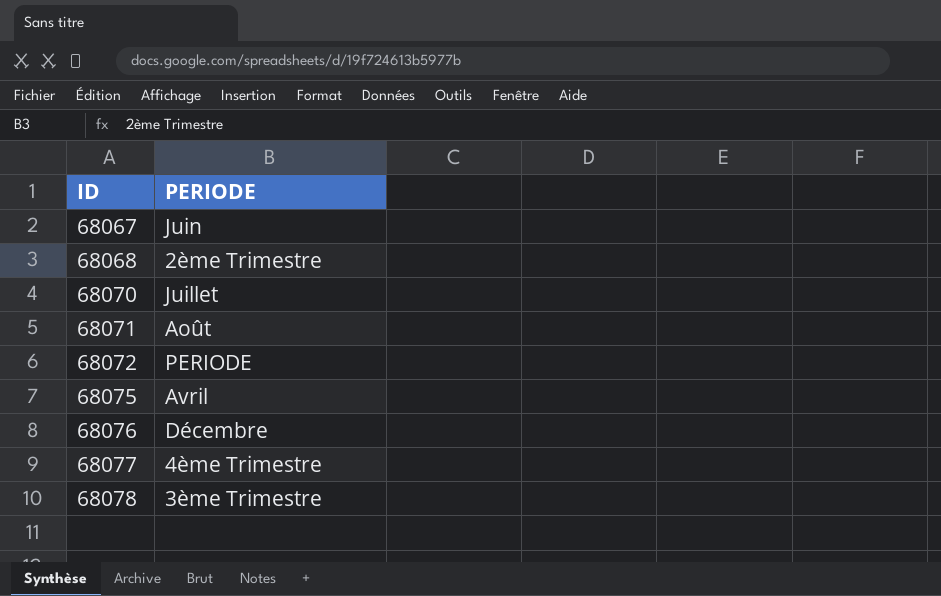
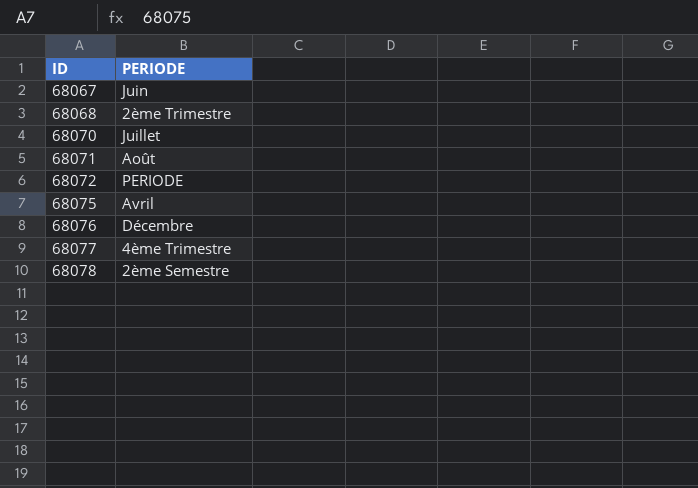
68078 | PERIODE: 3ème Trimestre -> 2ème Semestre

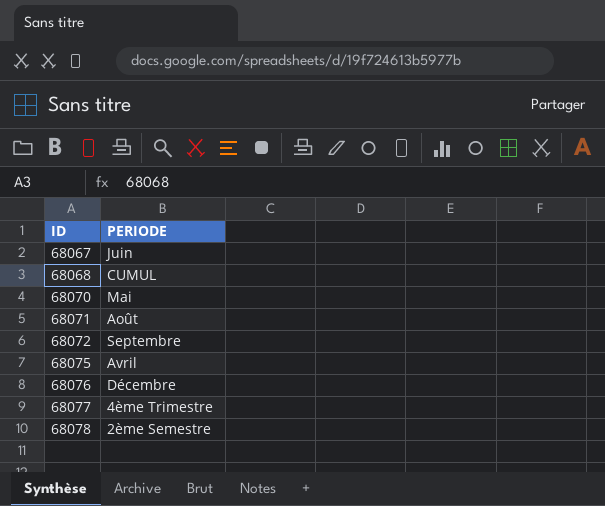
68068 | PERIODE: 2ème Trimestre -> CUMUL
68070 | PERIODE: Juillet -> Mai
68072 | PERIODE: PERIODE -> Septembre

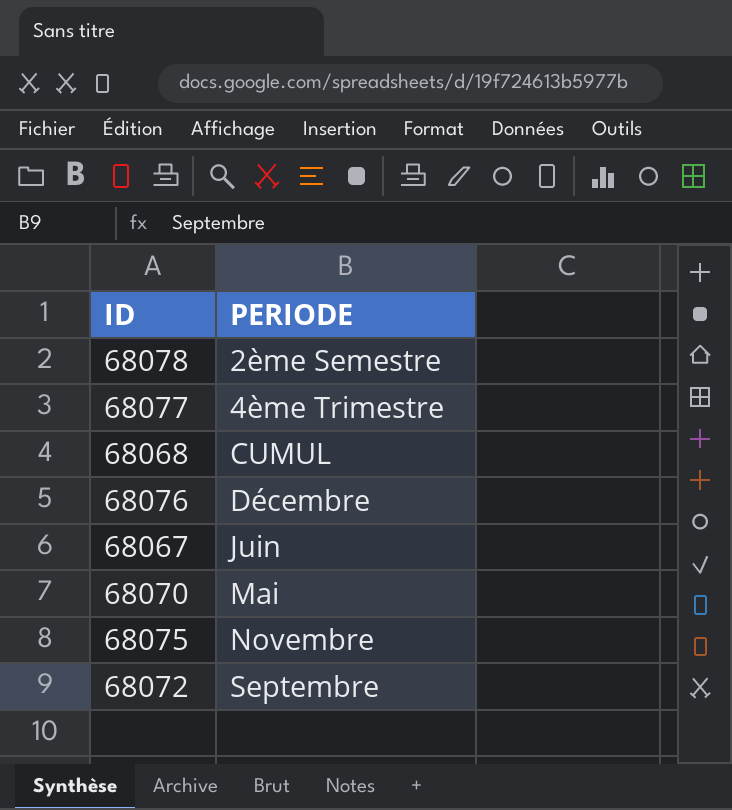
row order: ID ascending -> PERIODE ascending
row 68071: Août -> none
68075 | PERIODE: Avril -> Novembre

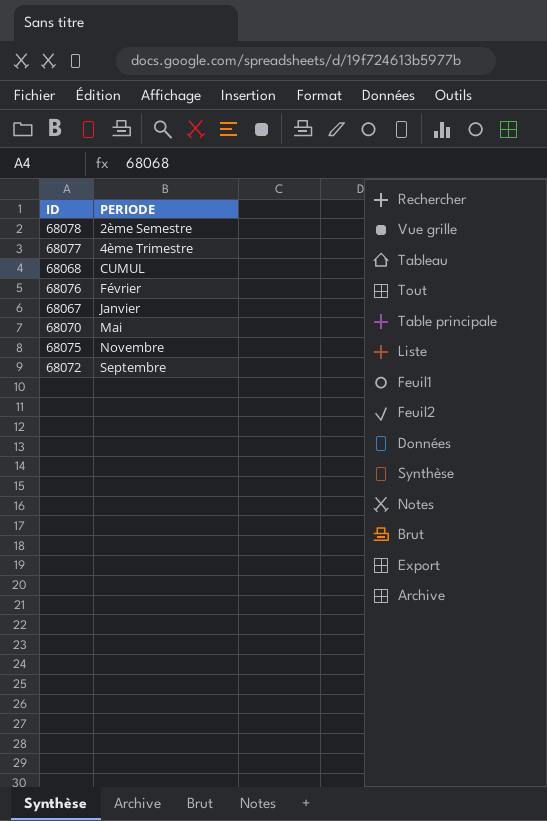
68076 | PERIODE: Décembre -> Février
68067 | PERIODE: Juin -> Janvier

